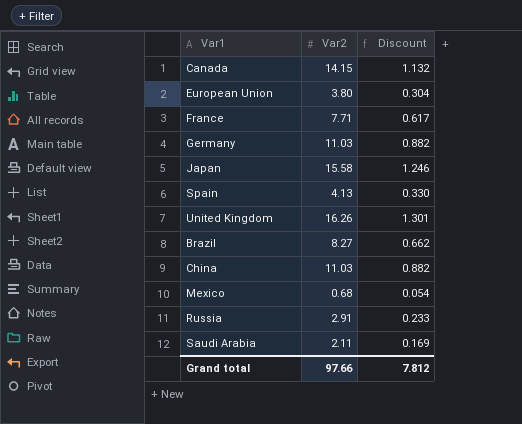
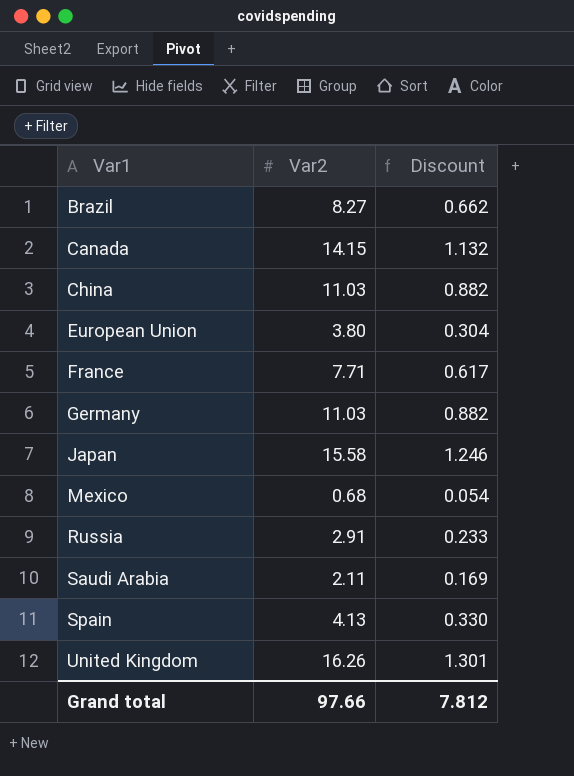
row order: none -> Var1 ascending

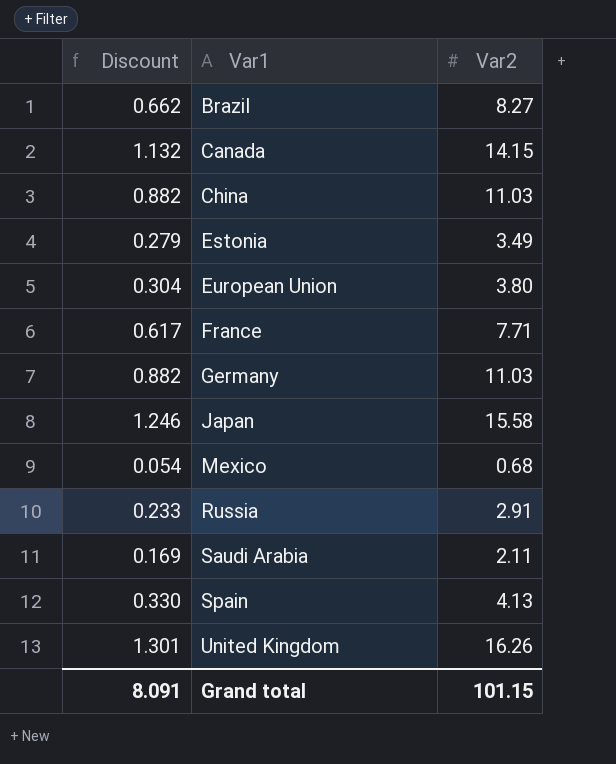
column Discount | position: 3 -> 1
row Estonia: none -> 0.279 | 3.49
Grand total | Discount: 7.812 -> 8.091
Grand total | Var2: 97.66 -> 101.15

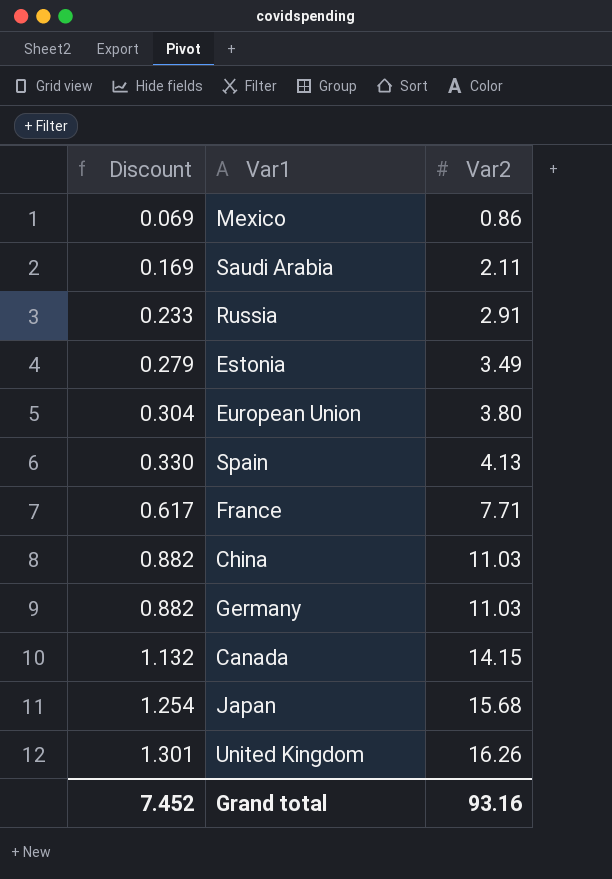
row order: Var1 ascending -> Discount ascending
row Brazil: 0.662 | 8.27 -> none
Mexico | Discount: 0.054 -> 0.069
Mexico | Var2: 0.68 -> 0.86
Japan | Discount: 1.246 -> 1.254
Japan | Var2: 15.58 -> 15.68
Grand total | Discount: 8.091 -> 7.452
Grand total | Var2: 101.15 -> 93.16

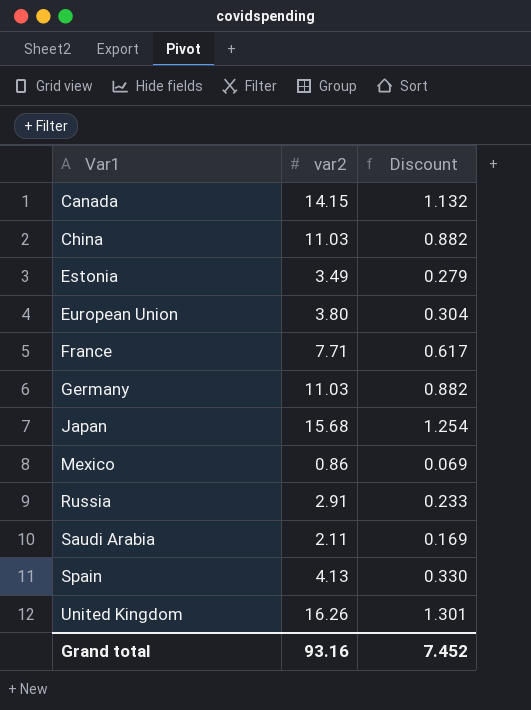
row order: Discount ascending -> Var1 ascending
column name: Var2 -> var2
column Discount | position: 1 -> 3

